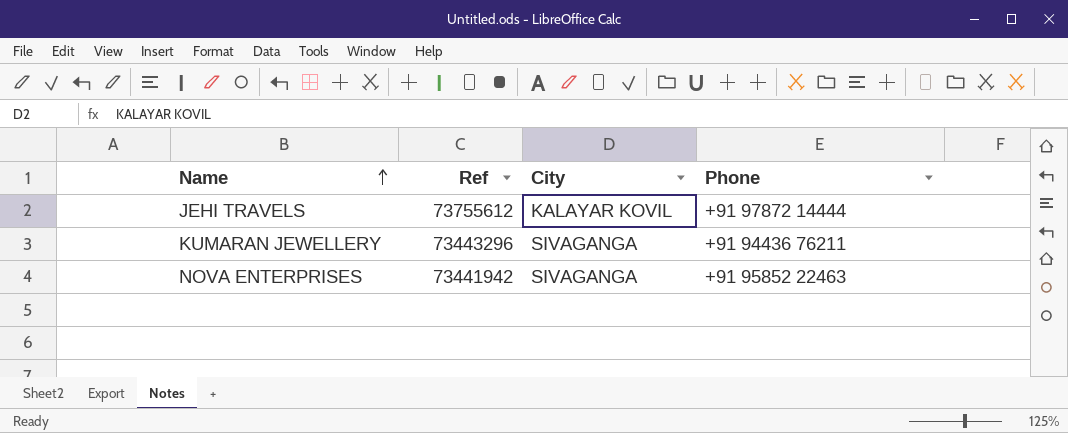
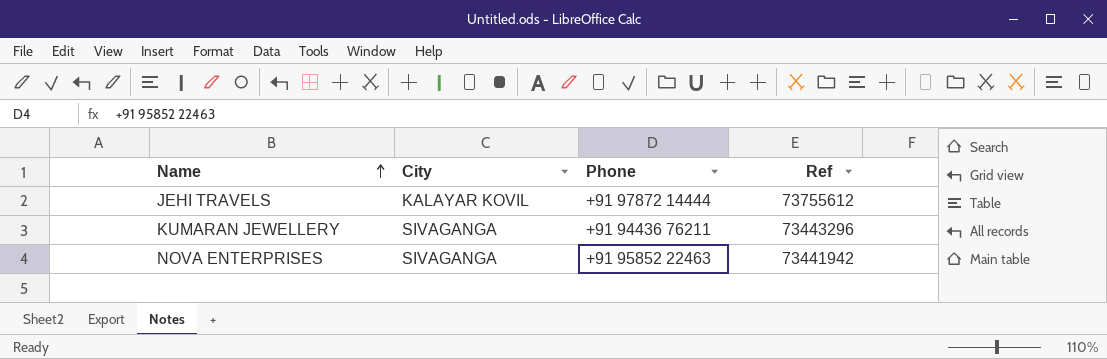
column Ref | position: 2 -> 4

